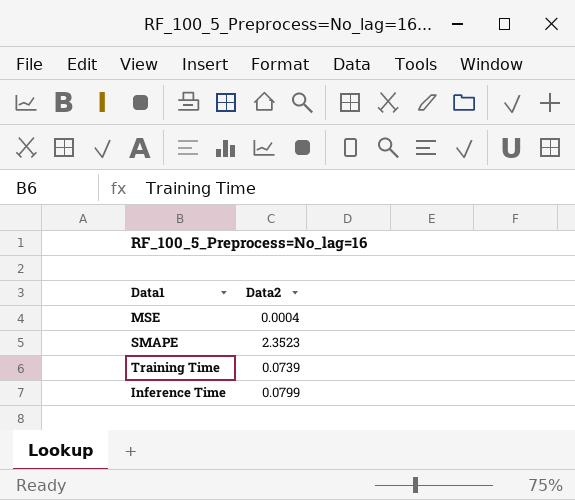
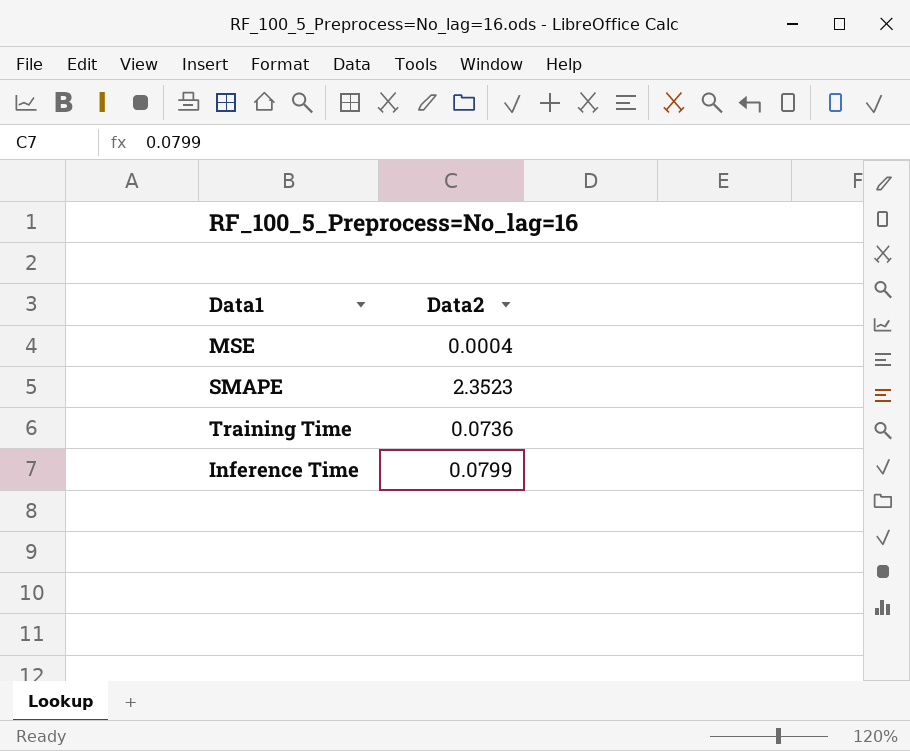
Training Time | Data2: 0.0739 -> 0.0736

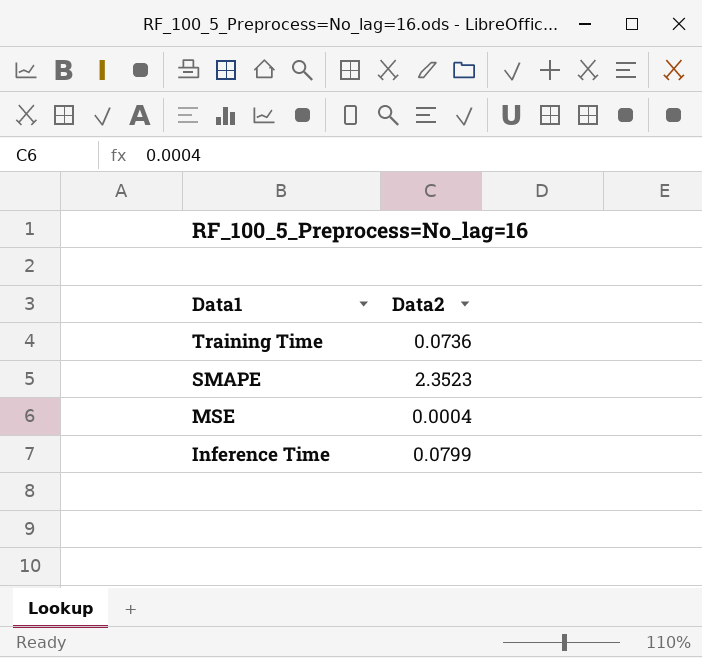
row order: none -> Data1 descending

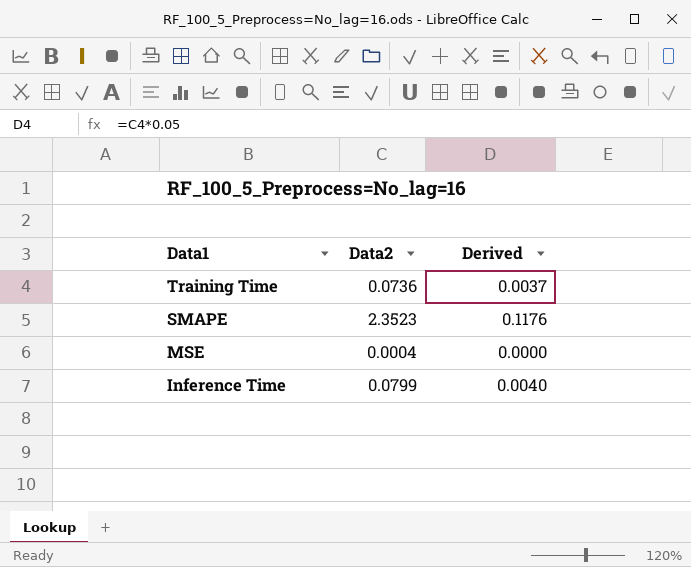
column Derived | formula: none -> [Data2] * 0.05

